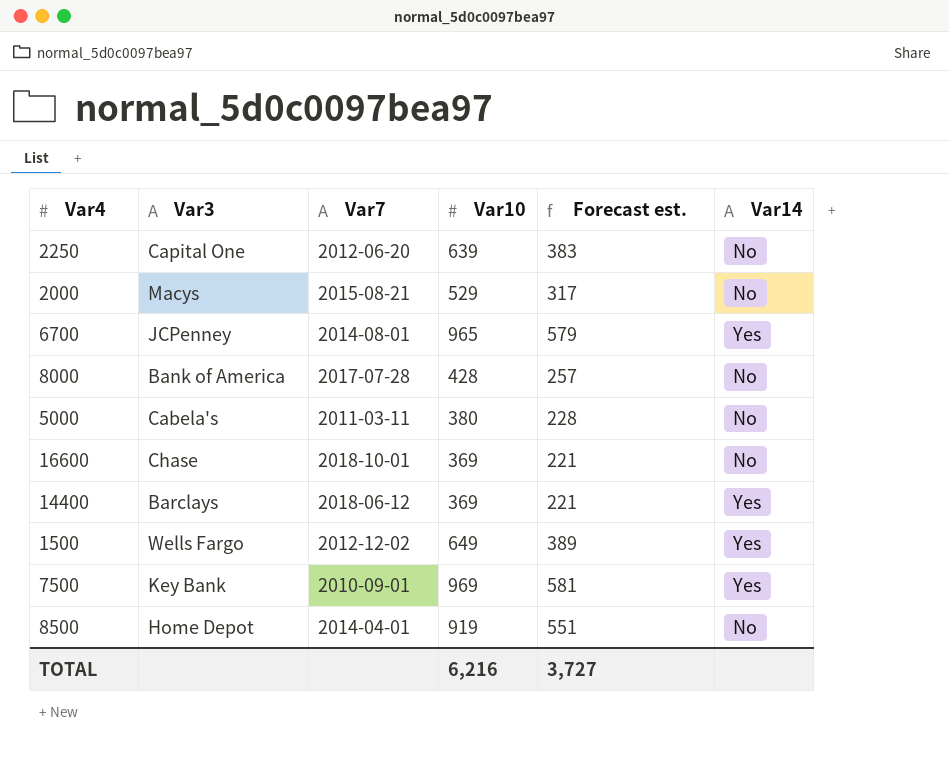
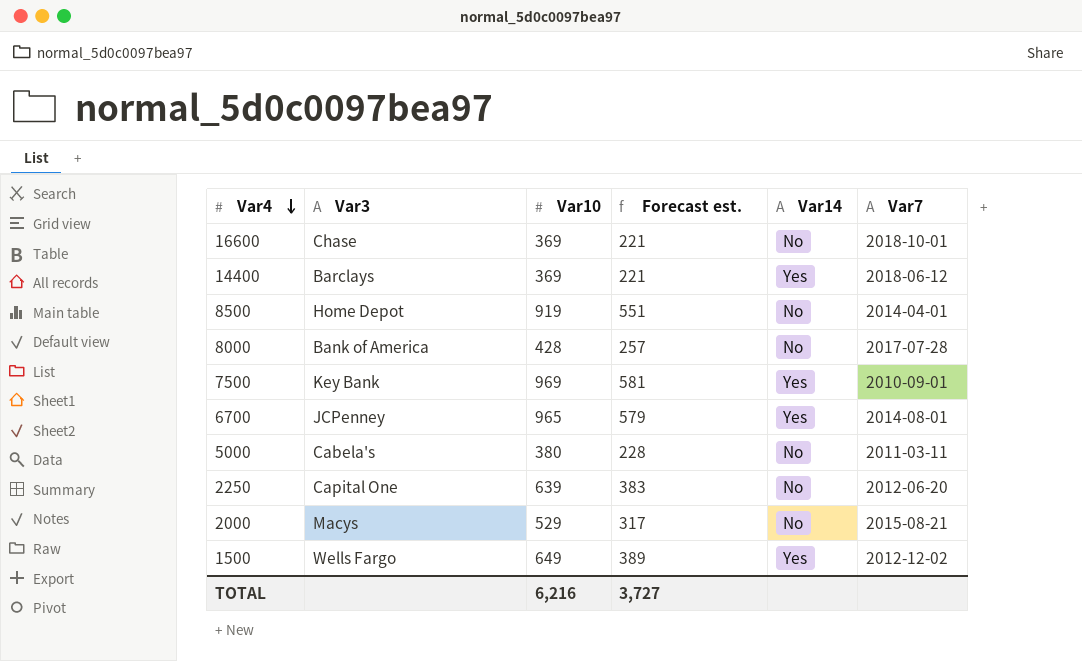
row order: none -> Var4 descending
column Var7 | position: 3 -> 6

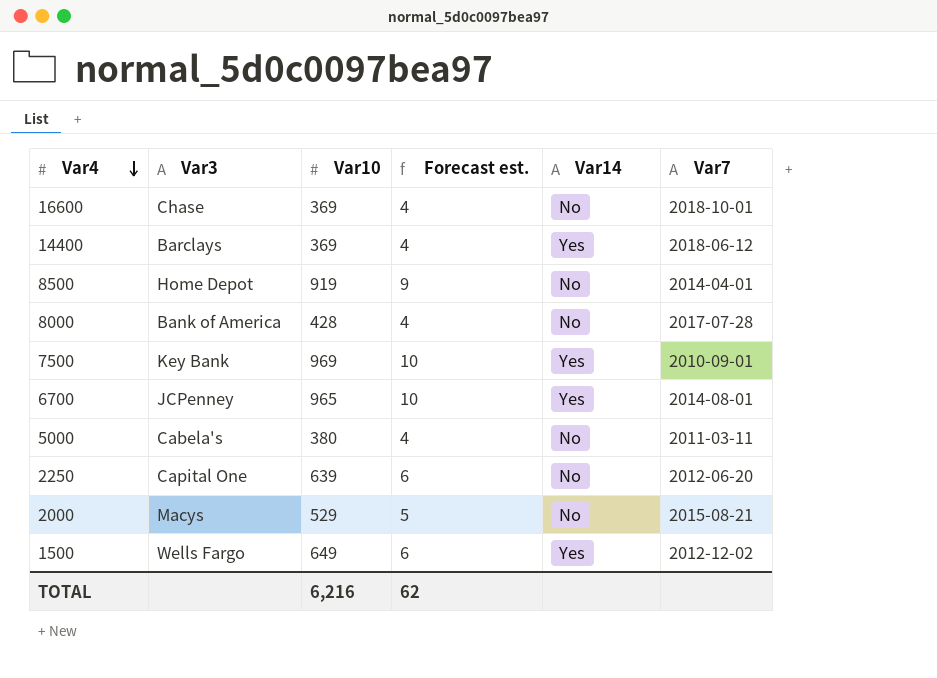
column Forecast est. | formula: [Var10] * 0.6 -> [Var10] * 0.01
TOTAL | Forecast est.: 3,727 -> 62

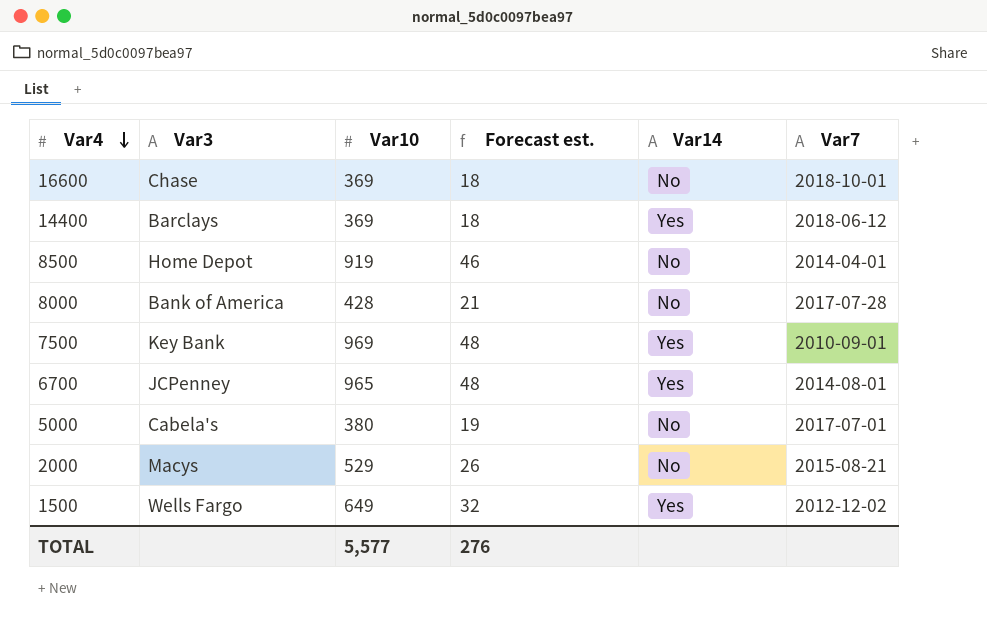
column Forecast est. | formula: [Var10] * 0.01 -> [Var10] * 0.05
row 2250: Capital One | 639 | 6 | No | 2012-06-20 -> none
5000 | Var7: 2011-03-11 -> 2017-07-01
TOTAL | Var10: 6,216 -> 5,577
TOTAL | Forecast est.: 62 -> 276

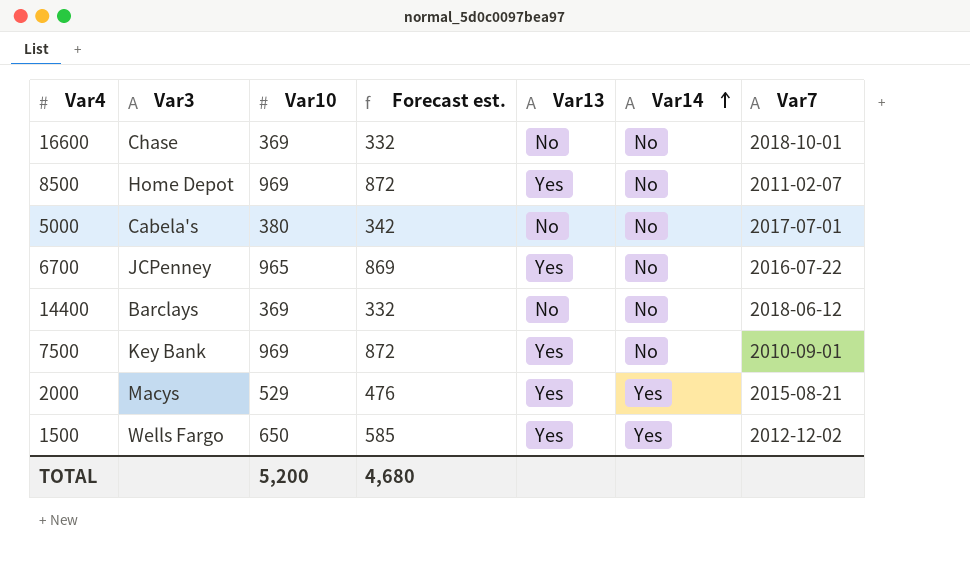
row order: Var4 descending -> Var14 ascending
column Forecast est. | formula: [Var10] * 0.05 -> [Var10] * 0.9
column Var13 | position: none -> 5
row 8000: Bank of America | 428 | 21 | No | 2017-07-28 -> none
8500 | Var10: 919 -> 969
8500 | Var7: 2014-04-01 -> 2011-02-07
6700 | Var14: Yes -> No
6700 | Var7: 2014-08-01 -> 2016-07-22
14400 | Var14: Yes -> No
7500 | Var14: Yes -> No
2000 | Var14: No -> Yes
1500 | Var10: 649 -> 650
TOTAL | Var10: 5,577 -> 5,200
TOTAL | Forecast est.: 276 -> 4,680

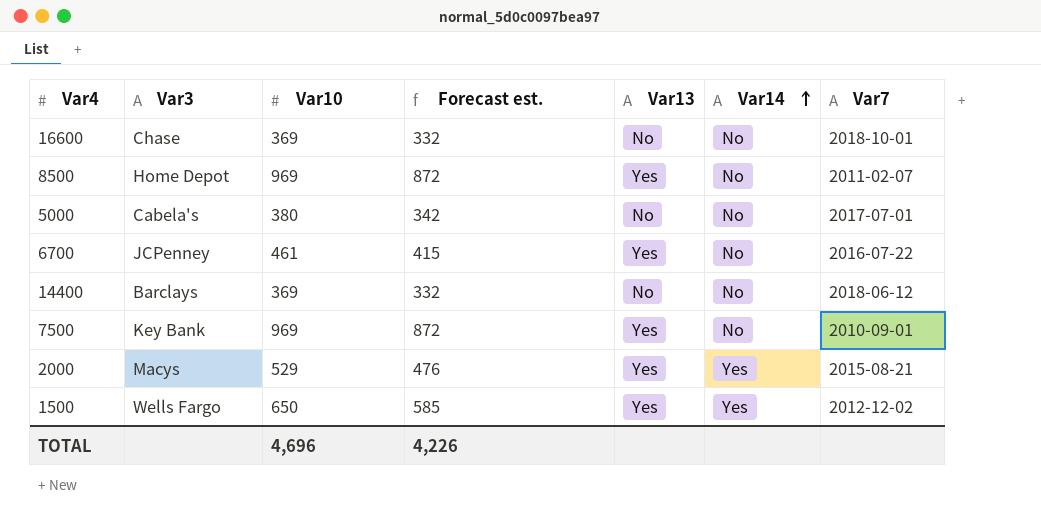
6700 | Var10: 965 -> 461
6700 | Forecast est.: 869 -> 415
TOTAL | Var10: 5,200 -> 4,696
TOTAL | Forecast est.: 4,680 -> 4,226

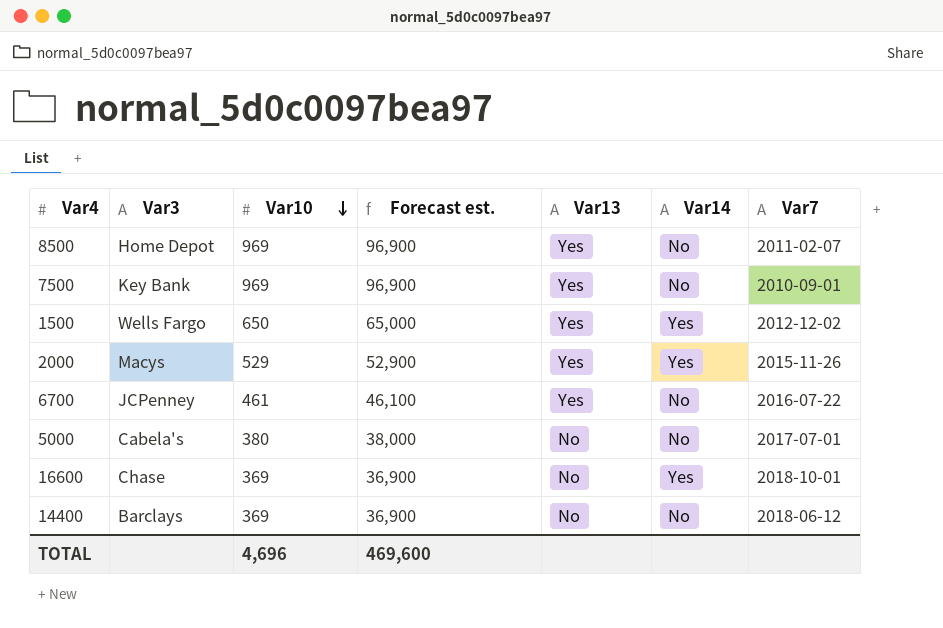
row order: Var14 ascending -> Var10 descending
column Forecast est. | formula: [Var10] * 0.9 -> [Var10] * 100
2000 | Var7: 2015-08-21 -> 2015-11-26
16600 | Var14: No -> Yes
TOTAL | Forecast est.: 4,226 -> 469,600

